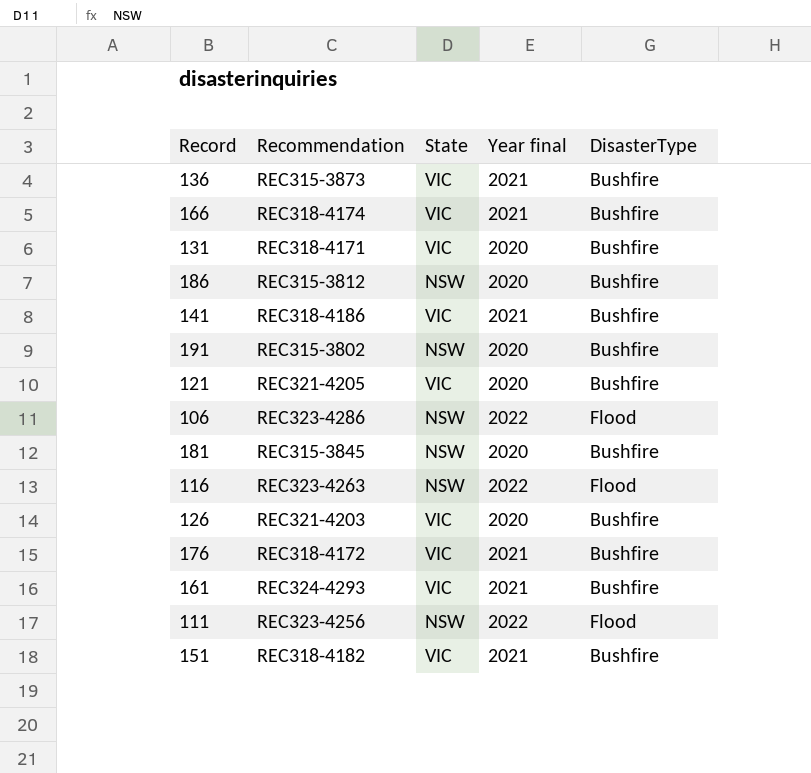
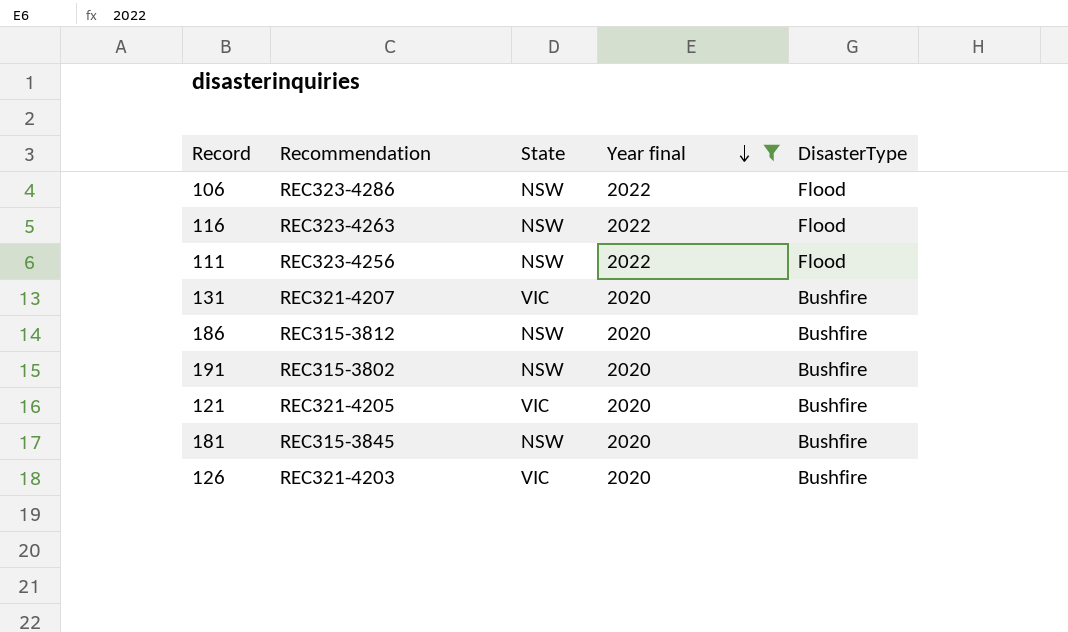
filter: none -> Year final != 2021
row order: none -> Year final descending
131 | Recommendation: REC318-4171 -> REC321-4207

